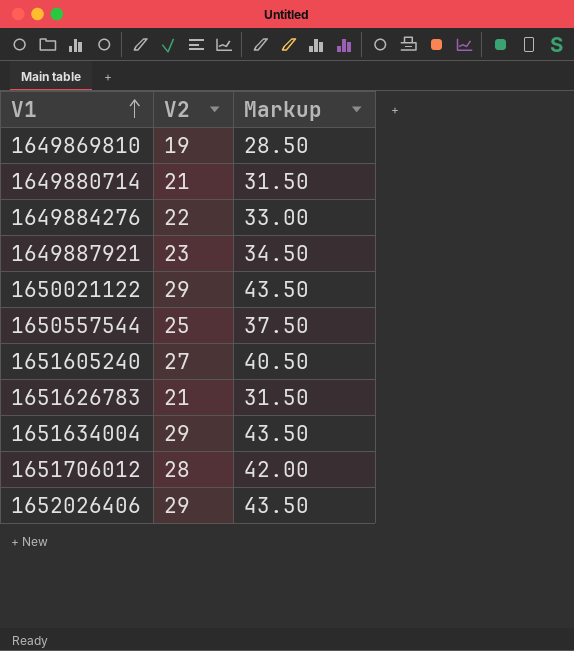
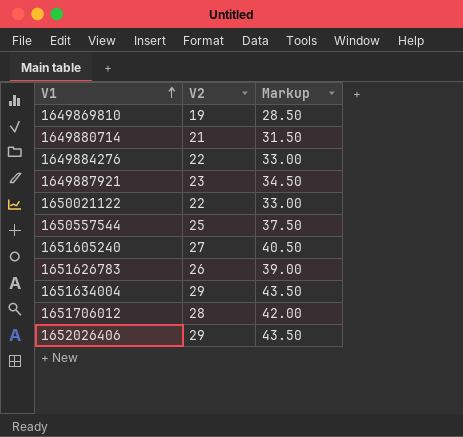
1650021122 | V2: 29 -> 22
1650021122 | Markup: 43.50 -> 33.00
1651626783 | V2: 21 -> 26
1651626783 | Markup: 31.50 -> 39.00

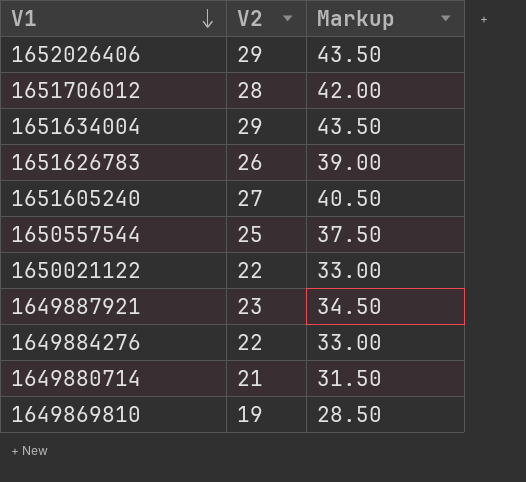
row order: V1 ascending -> V1 descending

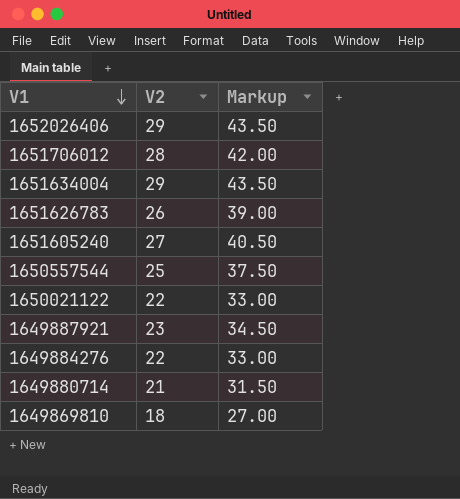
1649869810 | V2: 19 -> 18
1649869810 | Markup: 28.50 -> 27.00

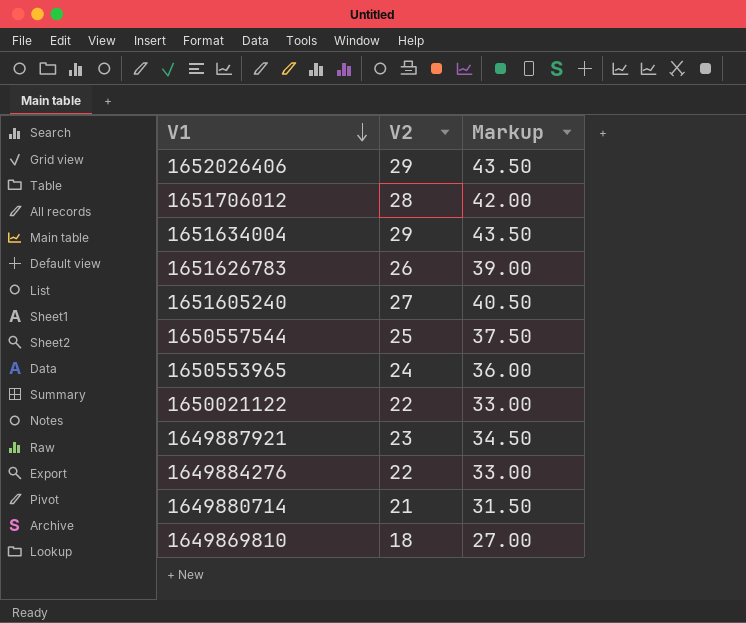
row 1650553965: none -> 24 | 36.00

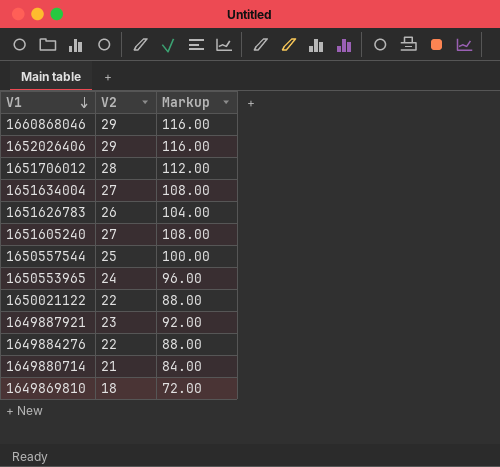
column Markup | formula: [V2] * 1.5 -> [V2] * 4
row 1660868046: none -> 29 | 116.00
1651634004 | V2: 29 -> 27

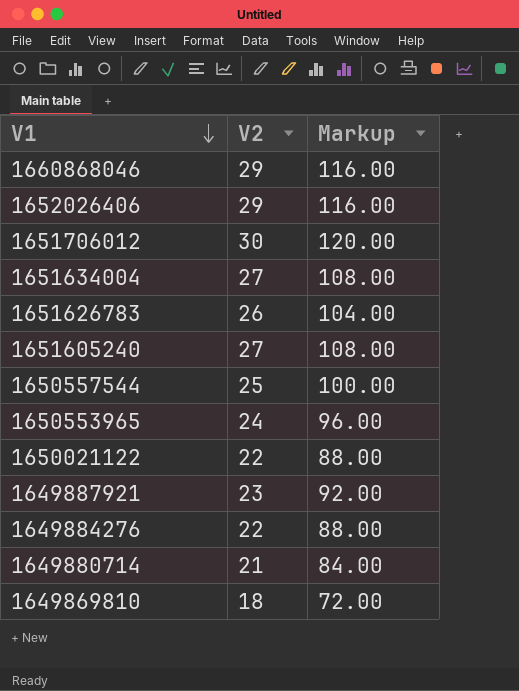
1651706012 | V2: 28 -> 30
1651706012 | Markup: 112.00 -> 120.00

